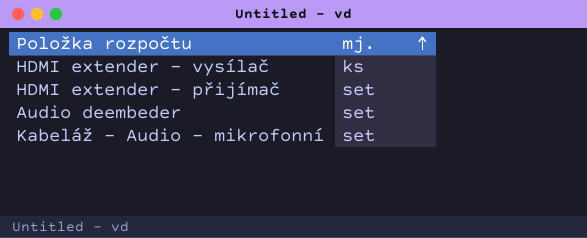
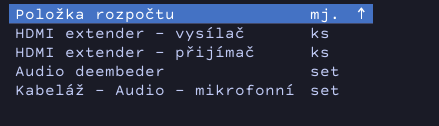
HDMI extender - přijímač | mj.: set -> ks

